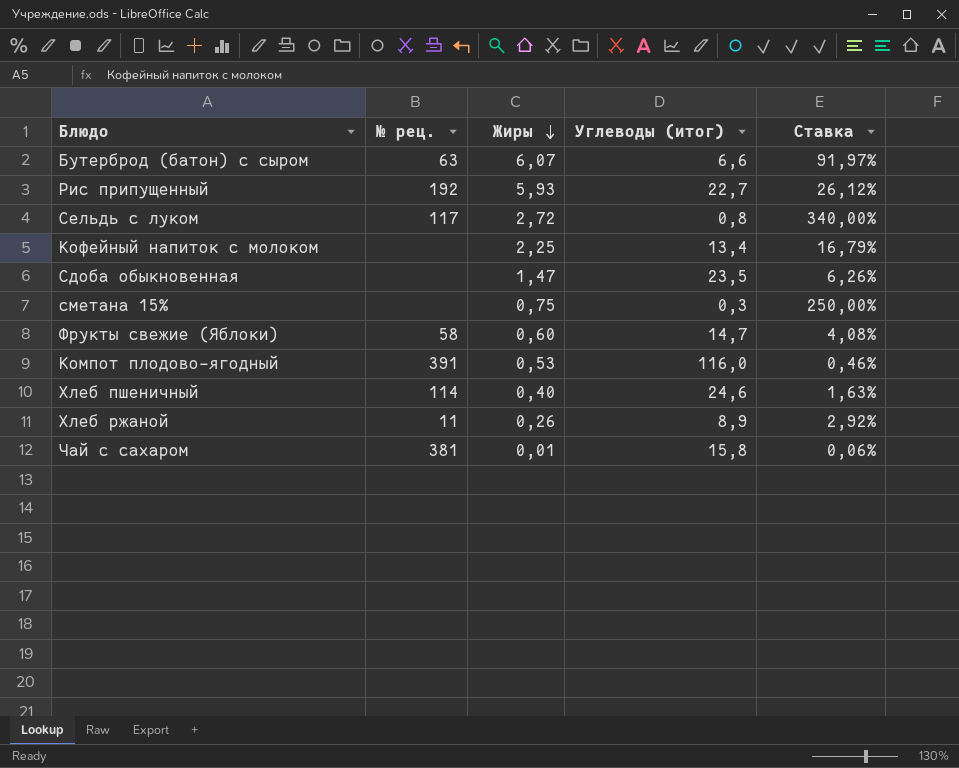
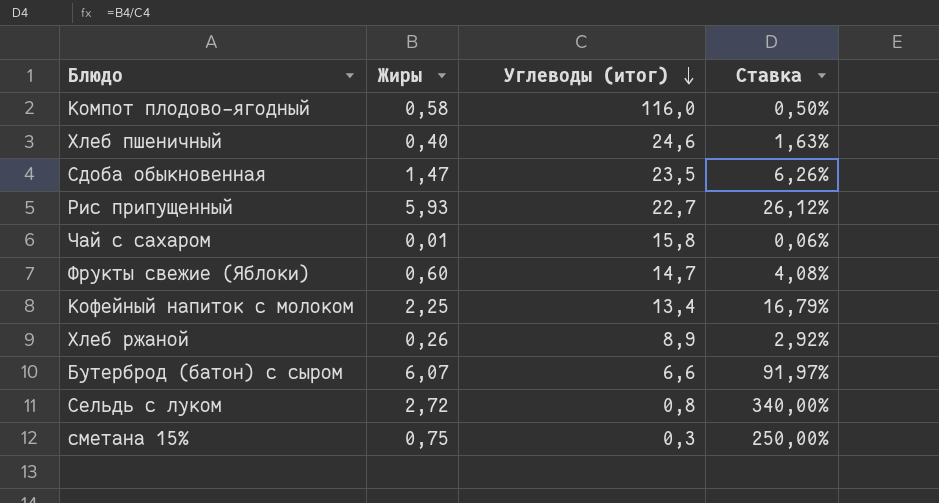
row order: Жиры descending -> Углеводы (итог) descending
column № рец. | position: 2 -> none
Компот плодово-ягодный | Жиры: 0,53 -> 0,58
Компот плодово-ягодный | Ставка: 0,46% -> 0,50%

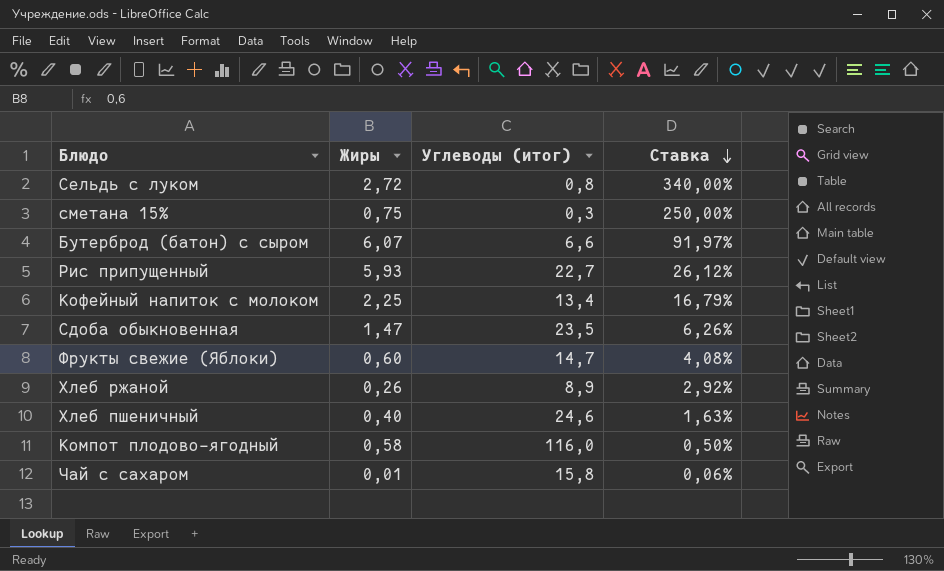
row order: Углеводы (итог) descending -> Ставка descending

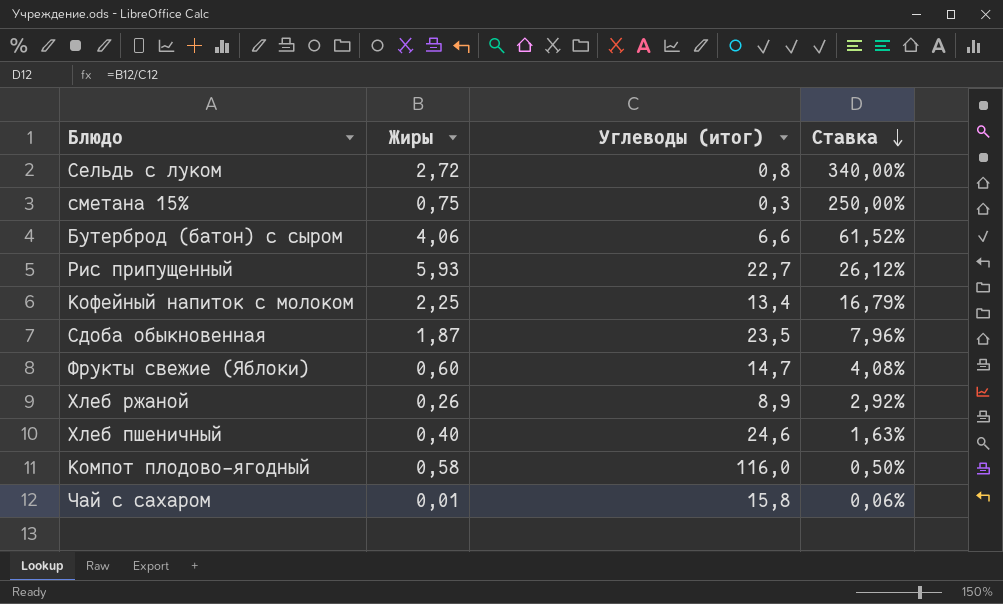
Бутерброд (батон) с сыром | Жиры: 6,07 -> 4,06
Бутерброд (батон) с сыром | Ставка: 91,97% -> 61,52%
Сдоба обыкновенная | Жиры: 1,47 -> 1,87
Сдоба обыкновенная | Ставка: 6,26% -> 7,96%

